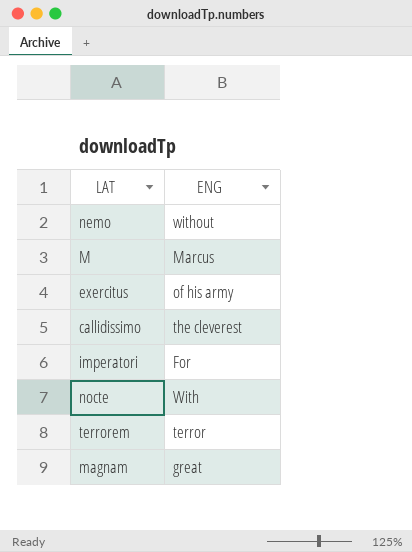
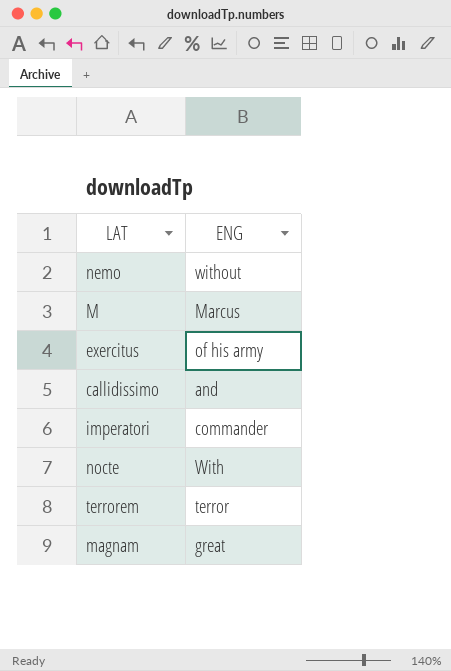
callidissimo | ENG: the cleverest -> and
imperatori | ENG: For -> commander

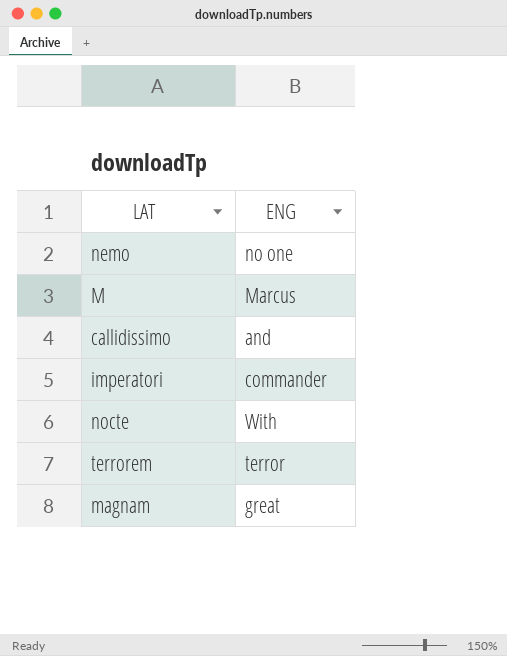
row exercitus: of his army -> none
nemo | ENG: without -> no one

